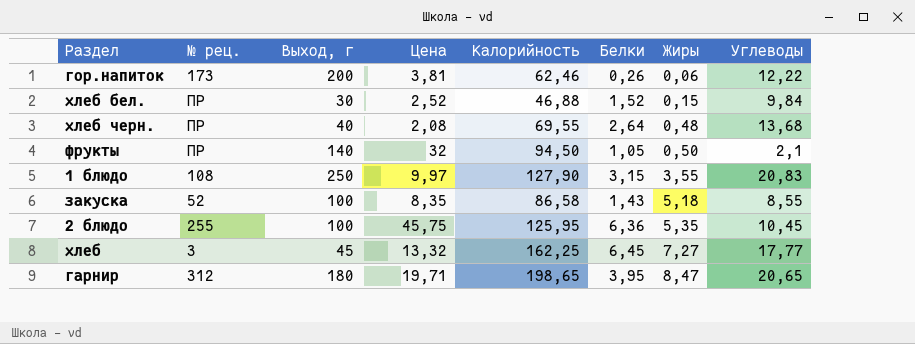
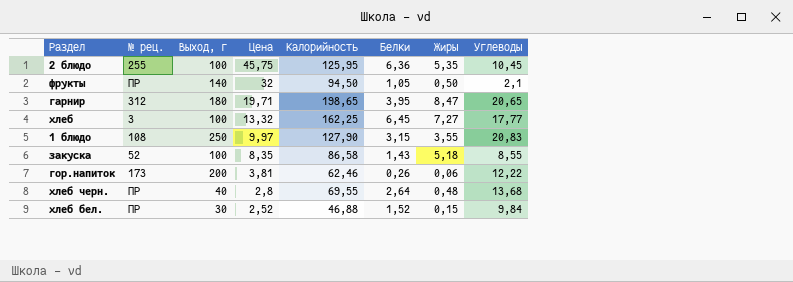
row order: Жиры ascending -> Цена descending
хлеб | Выход, г: 45 -> 100
хлеб черн. | Цена: 2,08 -> 2,8

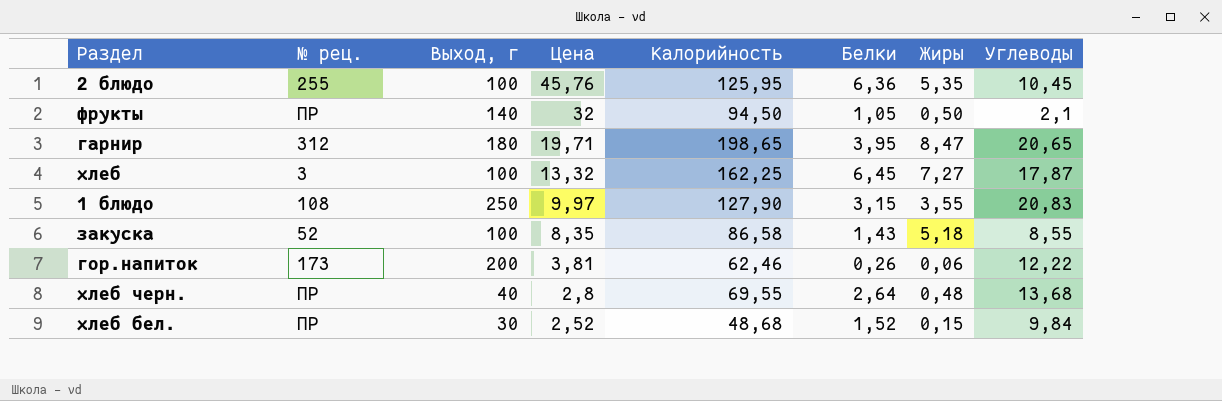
2 блюдо | Цена: 45,75 -> 45,76
хлеб | Углеводы: 17,77 -> 17,87
хлеб бел. | Калорийность: 46,88 -> 48,68

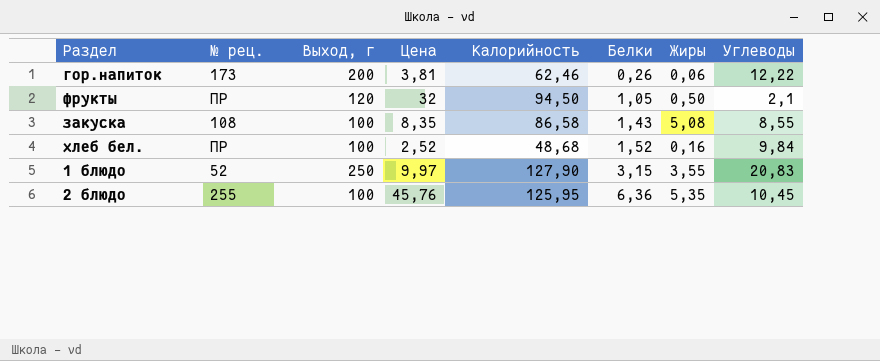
row order: Цена descending -> Белки ascending
row гарнир: 312 | 180 | 19,71 | 198,65 | 3,95 | 8,47 | 20,65 -> none
row хлеб: 3 | 100 | 13,32 | 162,25 | 6,45 | 7,27 | 17,87 -> none
row хлеб черн.: ПР | 40 | 2,8 | 69,55 | 2,64 | 0,48 | 13,68 -> none
фрукты | Выход, г: 140 -> 120
закуска | № рец.: 52 -> 108
закуска | Жиры: 5,18 -> 5,08
хлеб бел. | Выход, г: 30 -> 100
хлеб бел. | Жиры: 0,15 -> 0,16
1 блюдо | № рец.: 108 -> 52

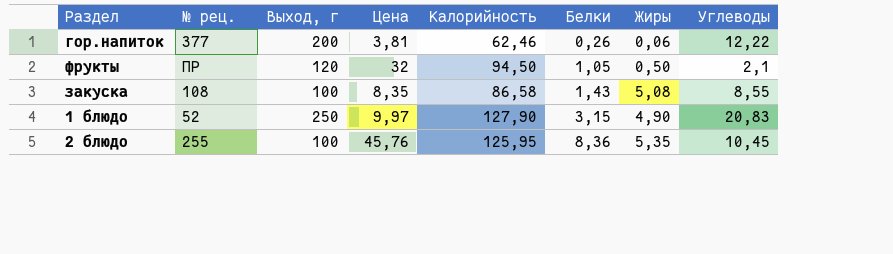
row хлеб бел.: ПР | 100 | 2,52 | 48,68 | 1,52 | 0,16 | 9,84 -> none
гор.напиток | № рец.: 173 -> 377
1 блюдо | Жиры: 3,55 -> 4,90
2 блюдо | Белки: 6,36 -> 8,36

